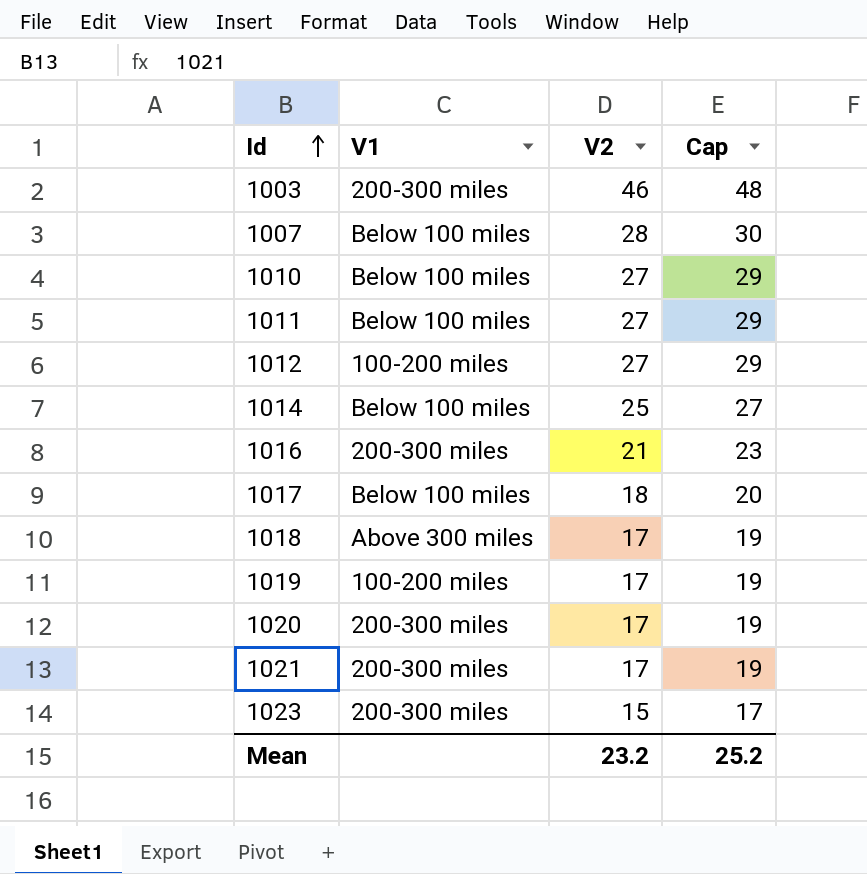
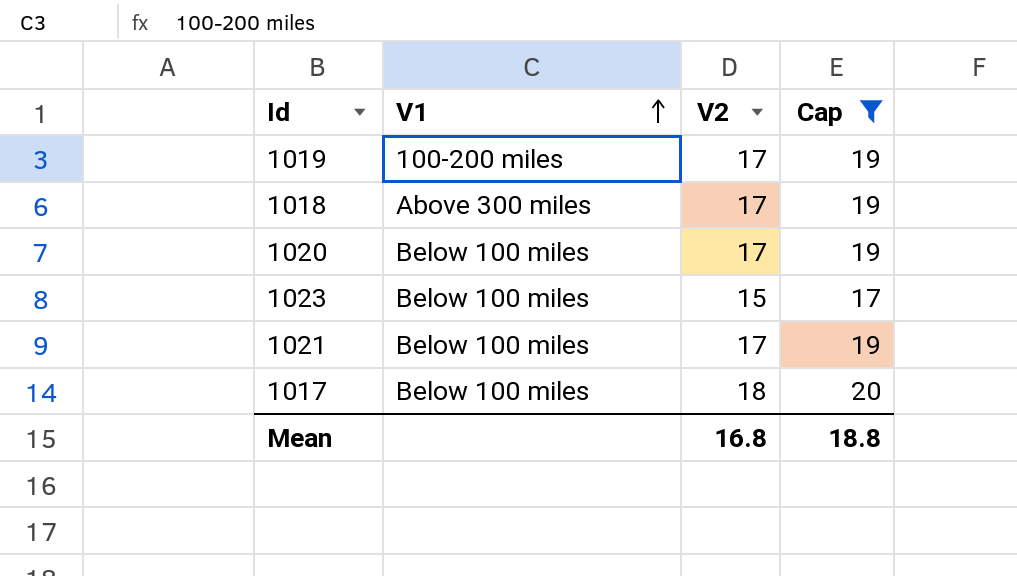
filter: none -> Cap <= 20
row order: Id ascending -> V1 ascending
1020 | V1: 200-300 miles -> Below 100 miles
1023 | V1: 200-300 miles -> Below 100 miles
1021 | V1: 200-300 miles -> Below 100 miles
Mean | V2: 23.2 -> 16.8
Mean | Cap: 25.2 -> 18.8

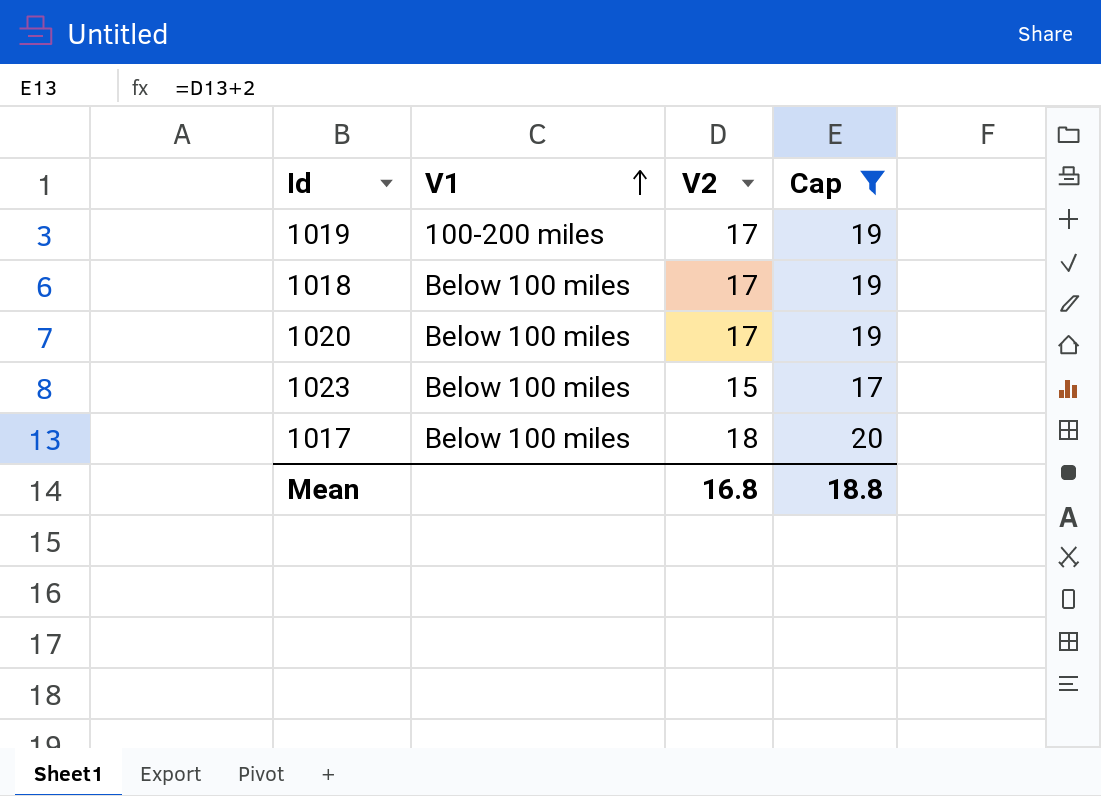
row 1021: Below 100 miles | 17 | 19 -> none
1018 | V1: Above 300 miles -> Below 100 miles

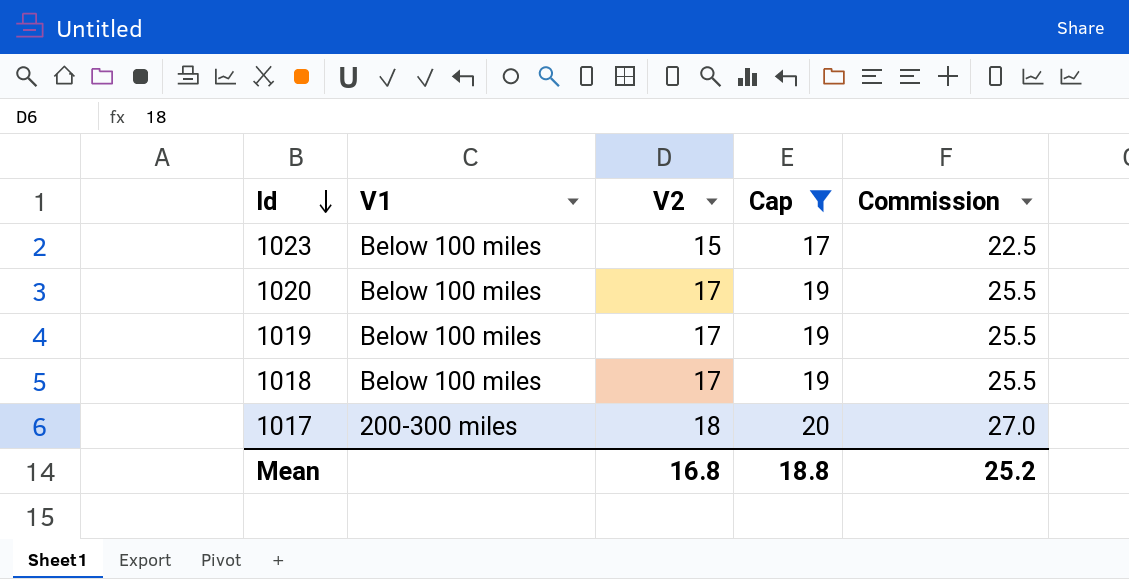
row order: V1 ascending -> Id descending
column Commission | formula: none -> [V2] * 1.5
1019 | V1: 100-200 miles -> Below 100 miles
1017 | V1: Below 100 miles -> 200-300 miles

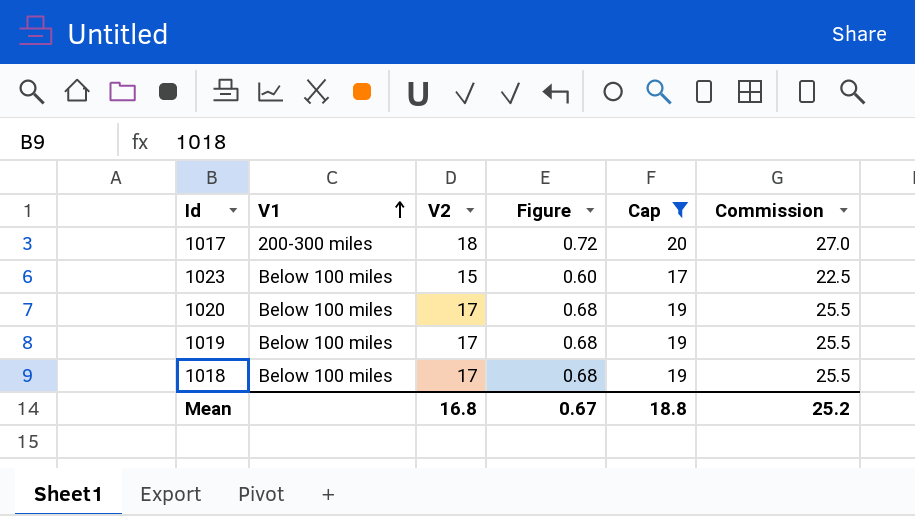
row order: Id descending -> V1 ascending
column Figure | formula: none -> [V2] * 0.04

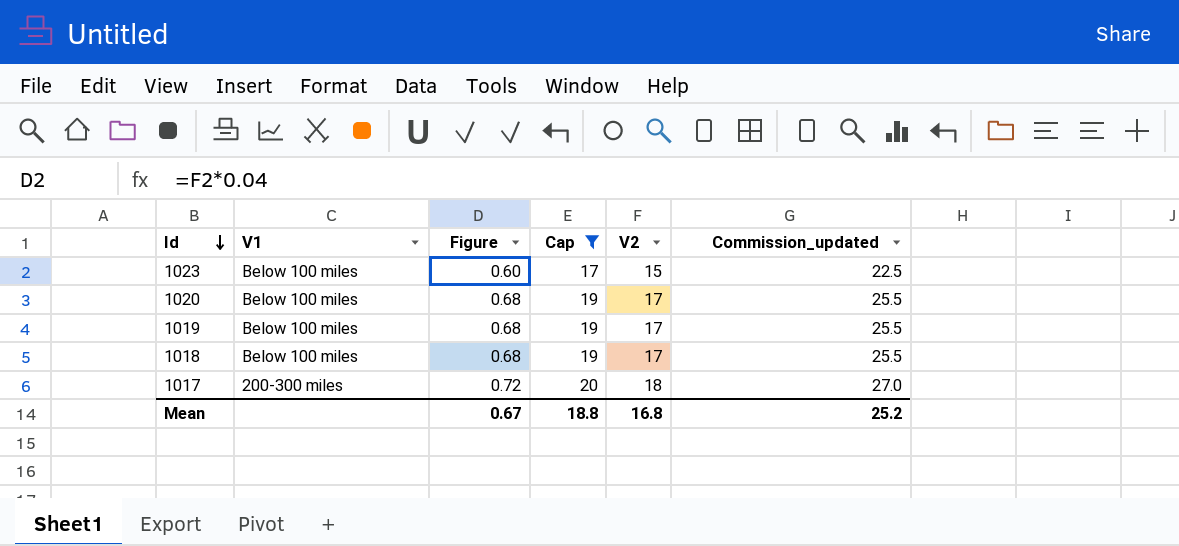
row order: V1 ascending -> Id descending
column V2 | position: 3 -> 5
column name: Commission -> Commission_updated

